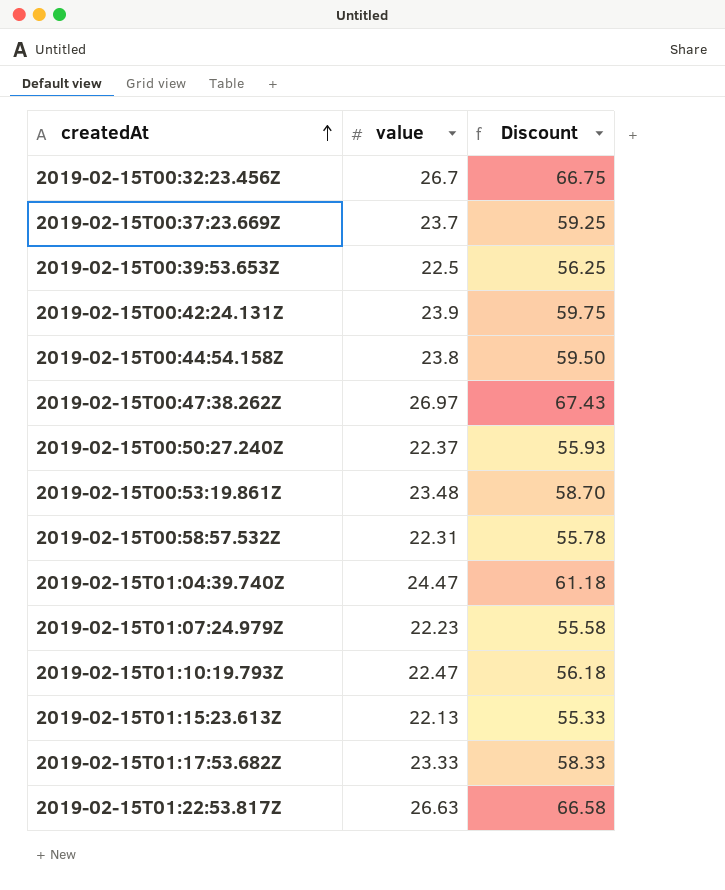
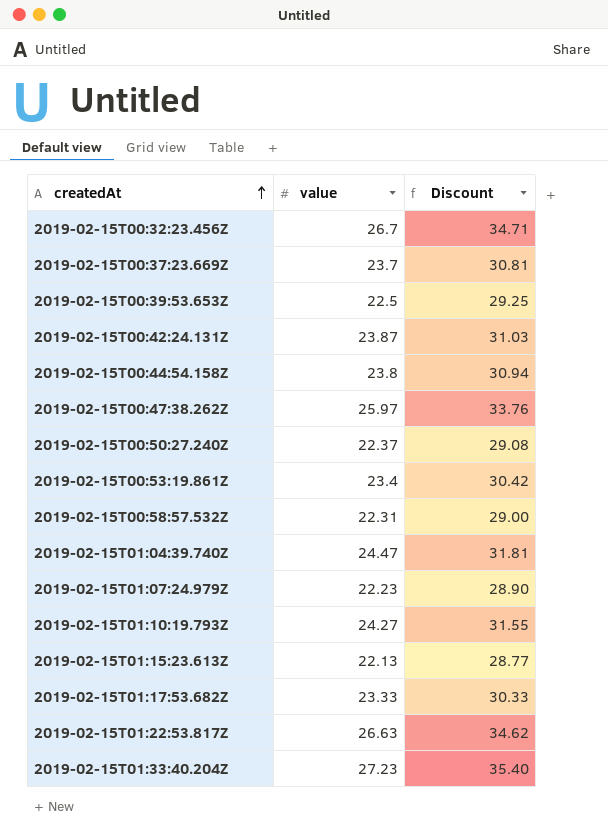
column Discount | formula: [value] * 2.5 -> [value] * 1.3
2019-02-15T00:42:24.131Z | value: 23.9 -> 23.87
2019-02-15T00:47:38.262Z | value: 26.97 -> 25.97
2019-02-15T00:53:19.861Z | value: 23.48 -> 23.4
2019-02-15T01:10:19.793Z | value: 22.47 -> 24.27
row 2019-02-15T01:33:40.204Z: none -> 27.23 | 35.40

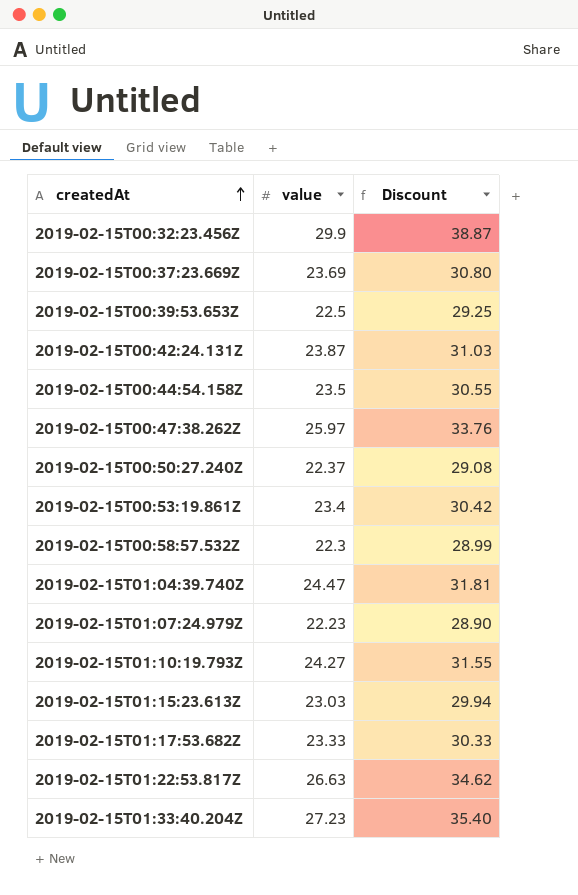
2019-02-15T00:32:23.456Z | value: 26.7 -> 29.9
2019-02-15T00:32:23.456Z | Discount: 34.71 -> 38.87
2019-02-15T00:37:23.669Z | value: 23.7 -> 23.69
2019-02-15T00:37:23.669Z | Discount: 30.81 -> 30.80
2019-02-15T00:44:54.158Z | value: 23.8 -> 23.5
2019-02-15T00:44:54.158Z | Discount: 30.94 -> 30.55
2019-02-15T00:58:57.532Z | value: 22.31 -> 22.3
2019-02-15T00:58:57.532Z | Discount: 29.00 -> 28.99
2019-02-15T01:15:23.613Z | value: 22.13 -> 23.03
2019-02-15T01:15:23.613Z | Discount: 28.77 -> 29.94

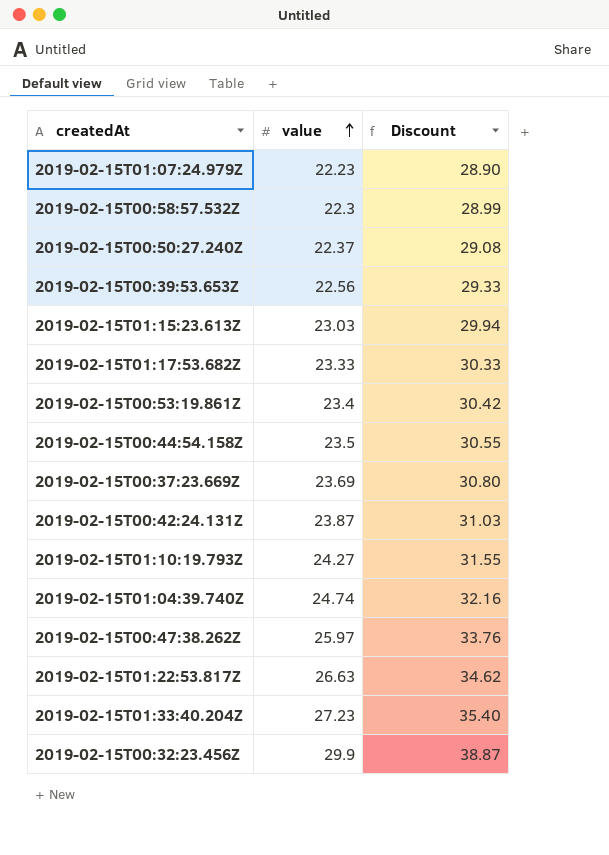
row order: createdAt ascending -> value ascending
2019-02-15T00:39:53.653Z | value: 22.5 -> 22.56
2019-02-15T00:39:53.653Z | Discount: 29.25 -> 29.33
2019-02-15T01:04:39.740Z | value: 24.47 -> 24.74
2019-02-15T01:04:39.740Z | Discount: 31.81 -> 32.16

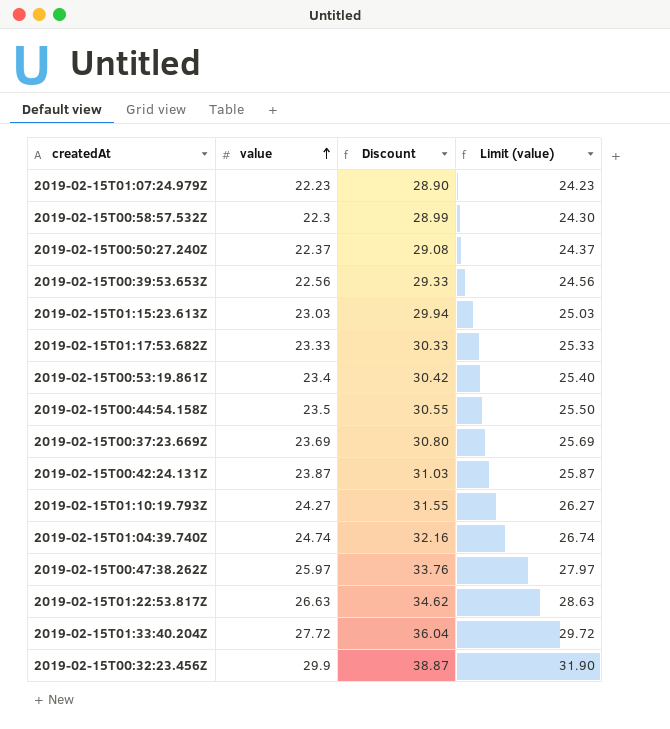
column Limit (value) | formula: none -> [value] + 2
2019-02-15T01:33:40.204Z | value: 27.23 -> 27.72
2019-02-15T01:33:40.204Z | Discount: 35.40 -> 36.04

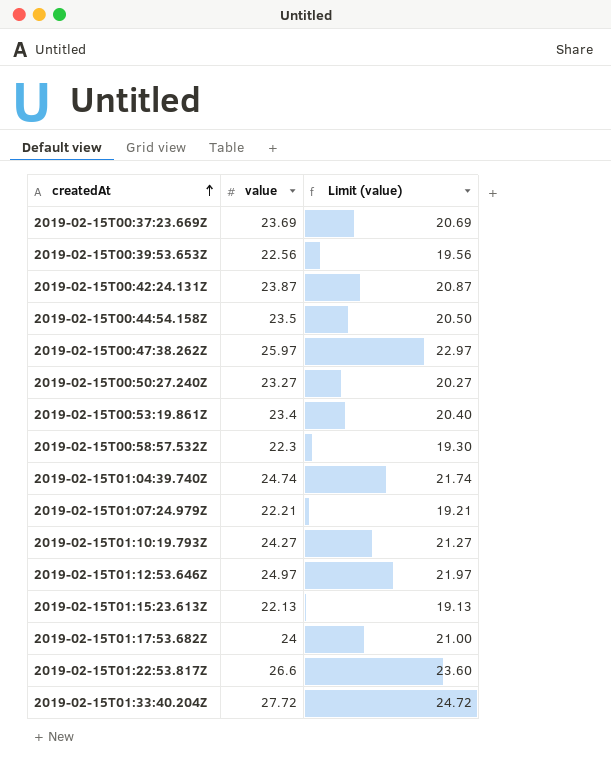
row order: value ascending -> createdAt ascending
column Discount | formula: [value] * 1.3 -> none
column Limit (value) | formula: [value] + 2 -> [value] - 3
row 2019-02-15T00:32:23.456Z: 29.9 | 38.87 | 31.90 -> none
2019-02-15T00:50:27.240Z | value: 22.37 -> 23.27
2019-02-15T01:07:24.979Z | value: 22.23 -> 22.21
row 2019-02-15T01:12:53.646Z: none -> 24.97 | 21.97
2019-02-15T01:15:23.613Z | value: 23.03 -> 22.13
2019-02-15T01:17:53.682Z | value: 23.33 -> 24
2019-02-15T01:22:53.817Z | value: 26.63 -> 26.6

